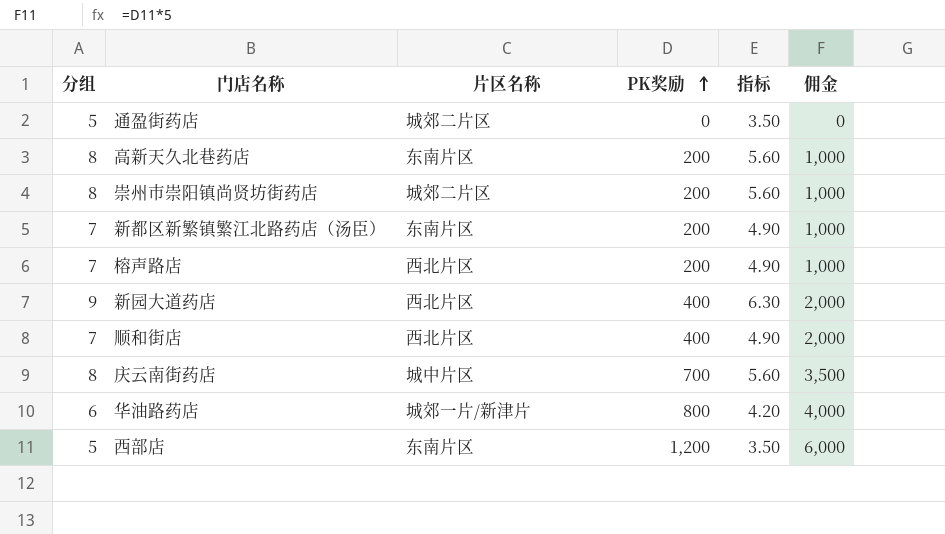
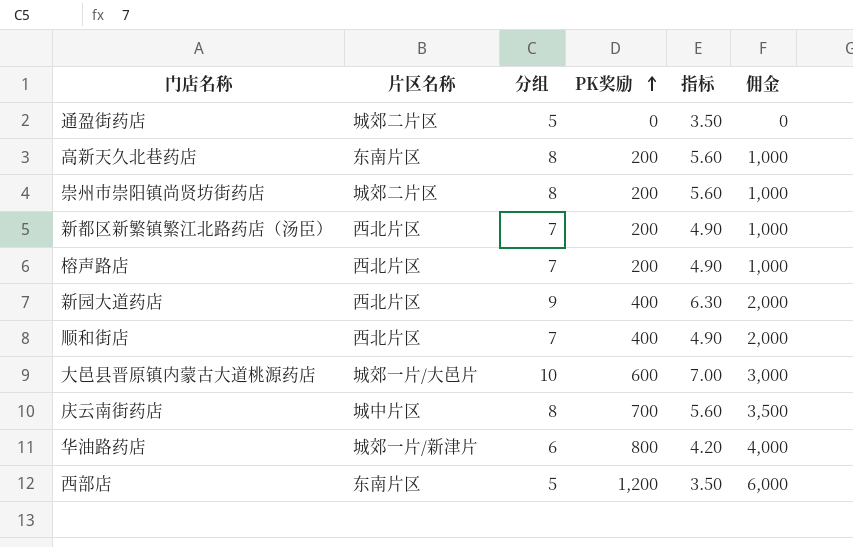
column 分组 | position: 1 -> 3
新都区新繁镇繁江北路药店（汤臣） | 片区名称: 东南片区 -> 西北片区
row 大邑县晋原镇内蒙古大道桃源药店: none -> 城郊一片/大邑片 | 10 | 600 | 7.00 | 3,000

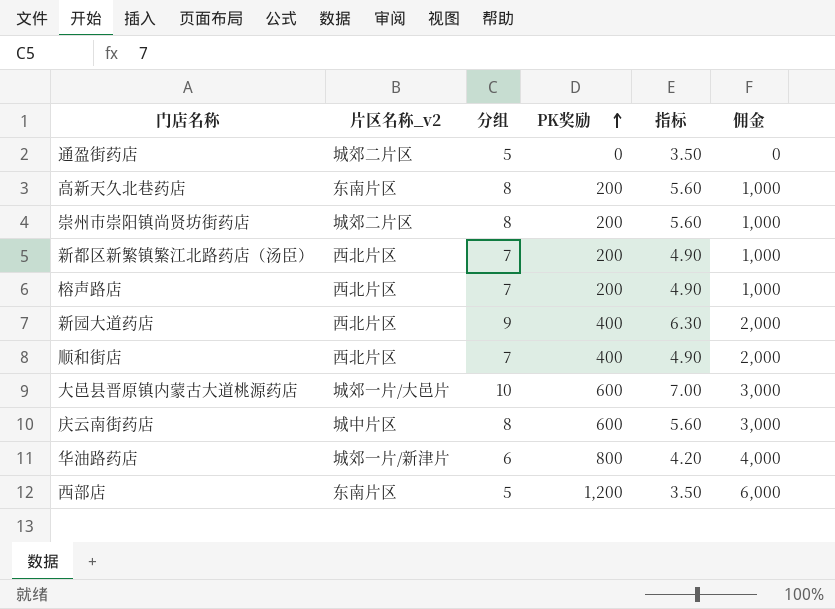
column name: 片区名称 -> 片区名称_v2
庆云南街药店 | PK奖励: 700 -> 600
庆云南街药店 | 佣金: 3,500 -> 3,000

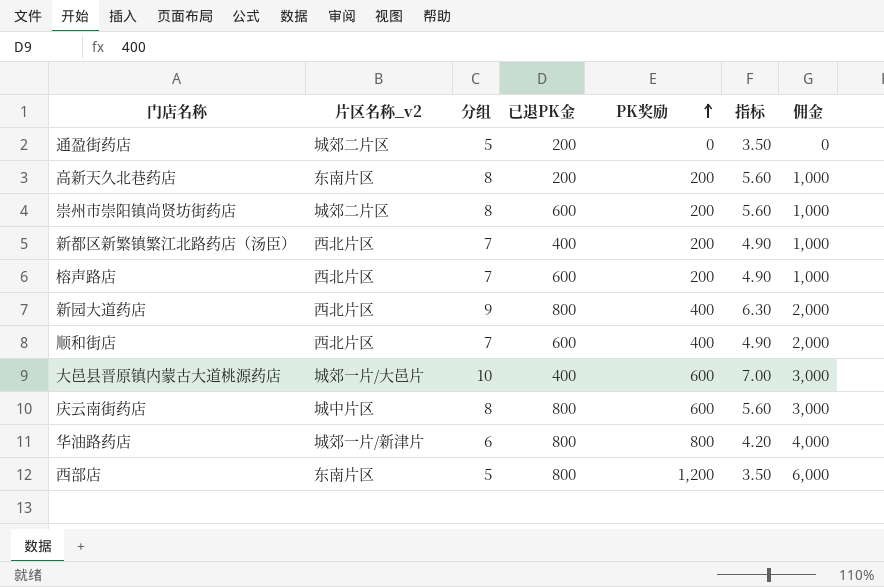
column 已退PK金 | position: none -> 4

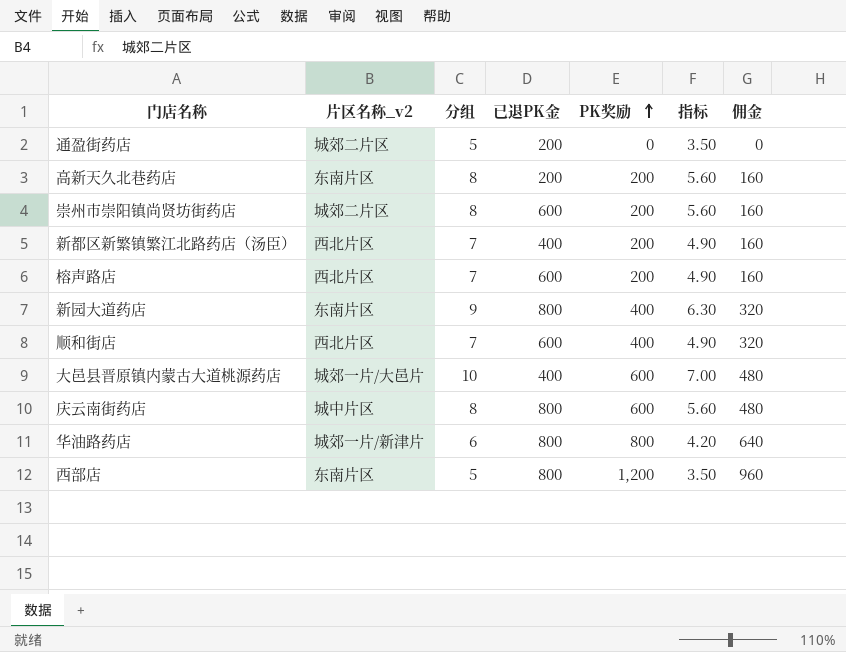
column 佣金 | formula: [PK奖励] * 5 -> [PK奖励] * 0.8
新园大道药店 | 片区名称_v2: 西北片区 -> 东南片区

